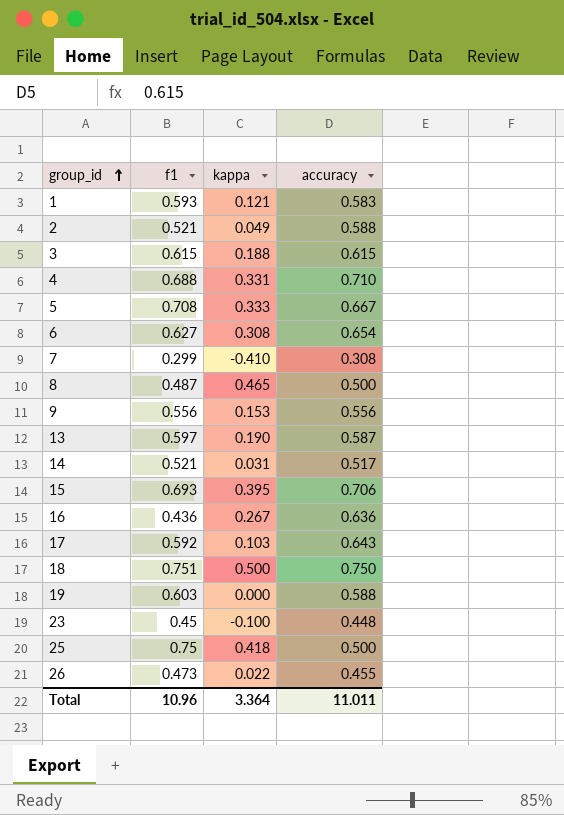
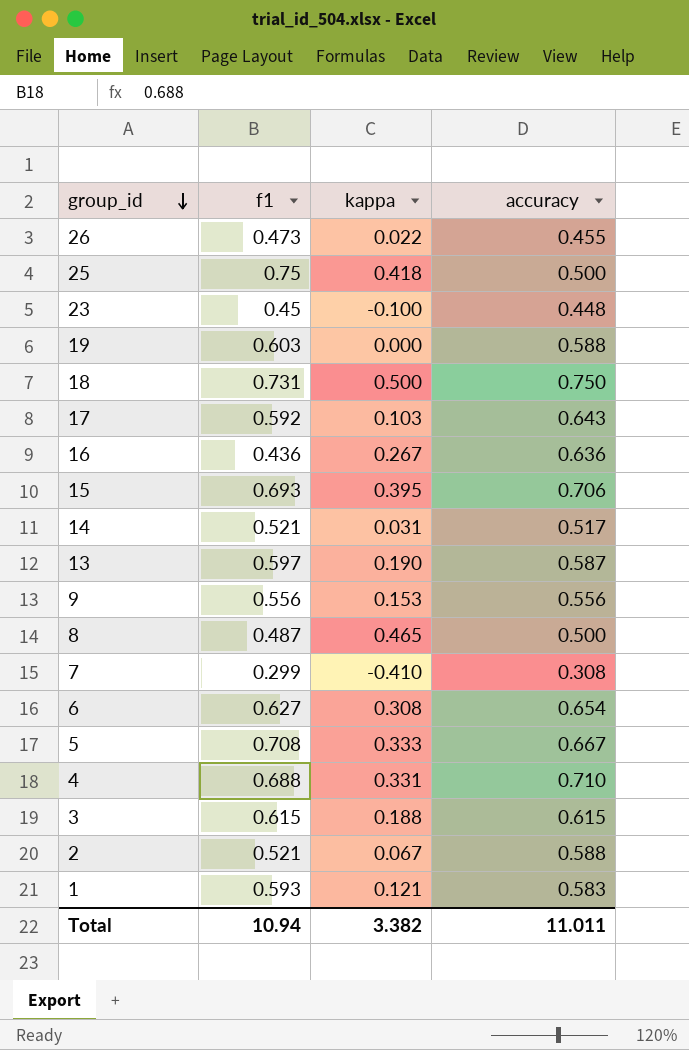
row order: group_id ascending -> group_id descending
18 | f1: 0.751 -> 0.731
2 | kappa: 0.049 -> 0.067
Total | f1: 10.96 -> 10.94
Total | kappa: 3.364 -> 3.382

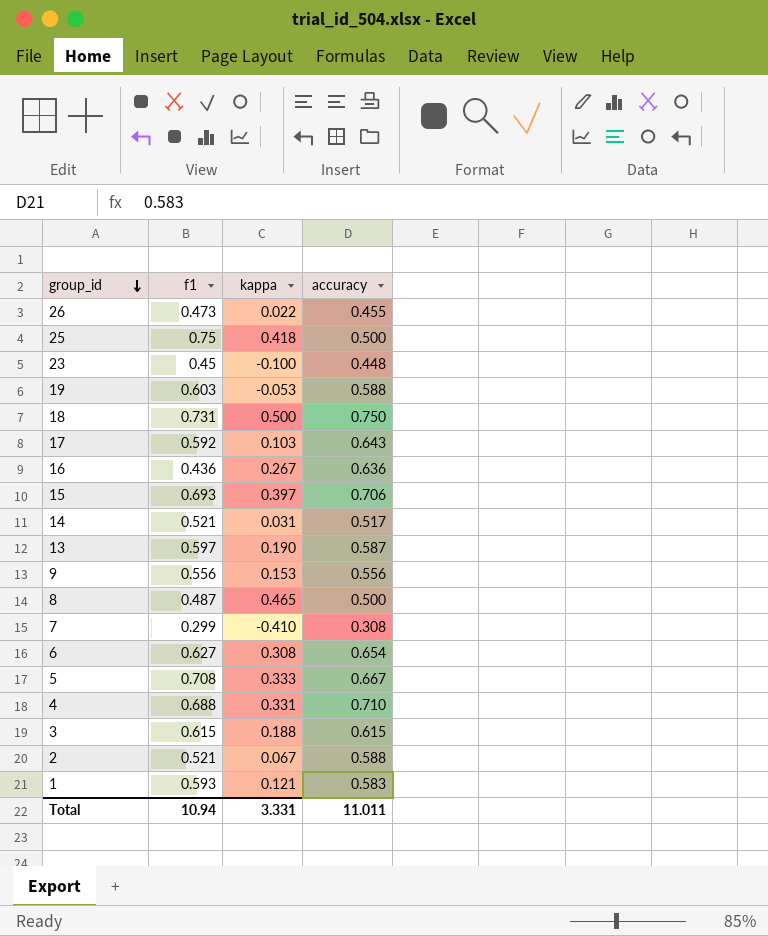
19 | kappa: 0.000 -> -0.053
15 | kappa: 0.395 -> 0.397
Total | kappa: 3.382 -> 3.331

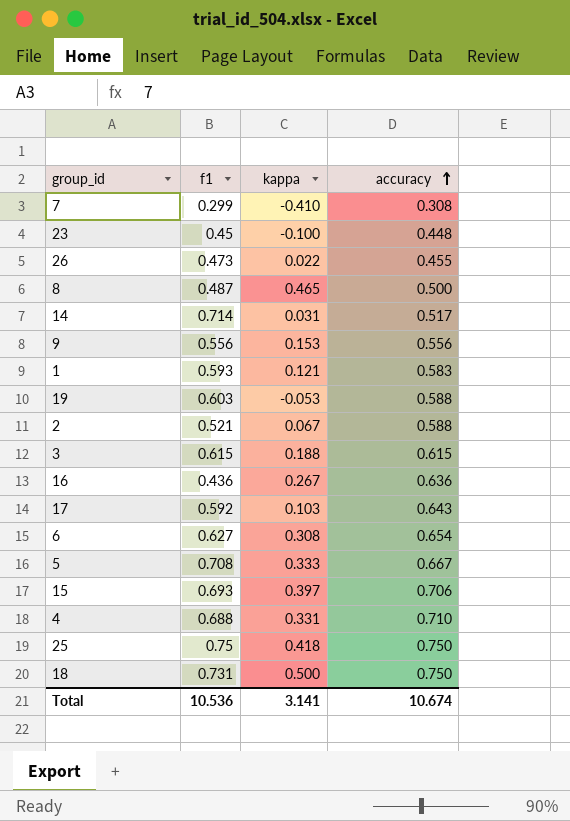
row order: group_id descending -> accuracy ascending
row 13: 0.597 | 0.190 | 0.587 -> none
14 | f1: 0.521 -> 0.714
25 | accuracy: 0.500 -> 0.750
Total | f1: 10.94 -> 10.536
Total | kappa: 3.331 -> 3.141
Total | accuracy: 11.011 -> 10.674

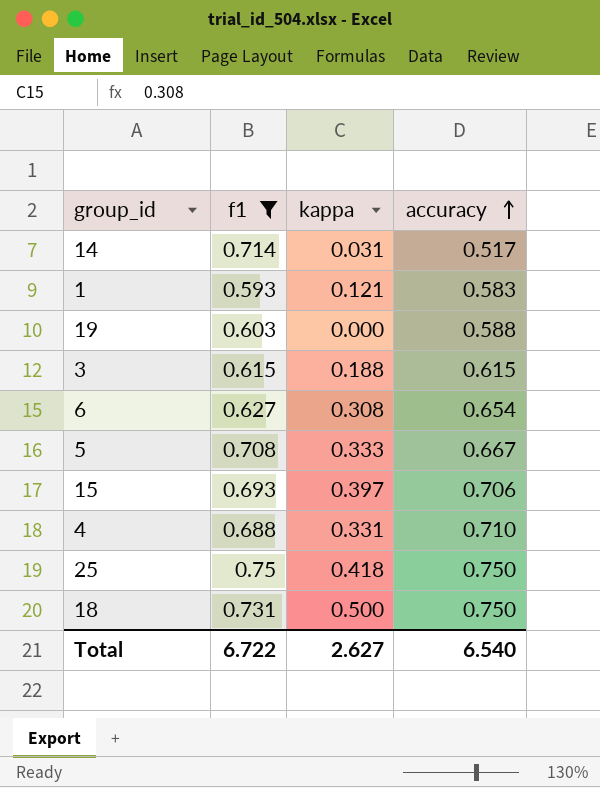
filter: none -> f1 >= 0.593
19 | kappa: -0.053 -> 0.000
Total | f1: 10.536 -> 6.722
Total | kappa: 3.141 -> 2.627
Total | accuracy: 10.674 -> 6.540

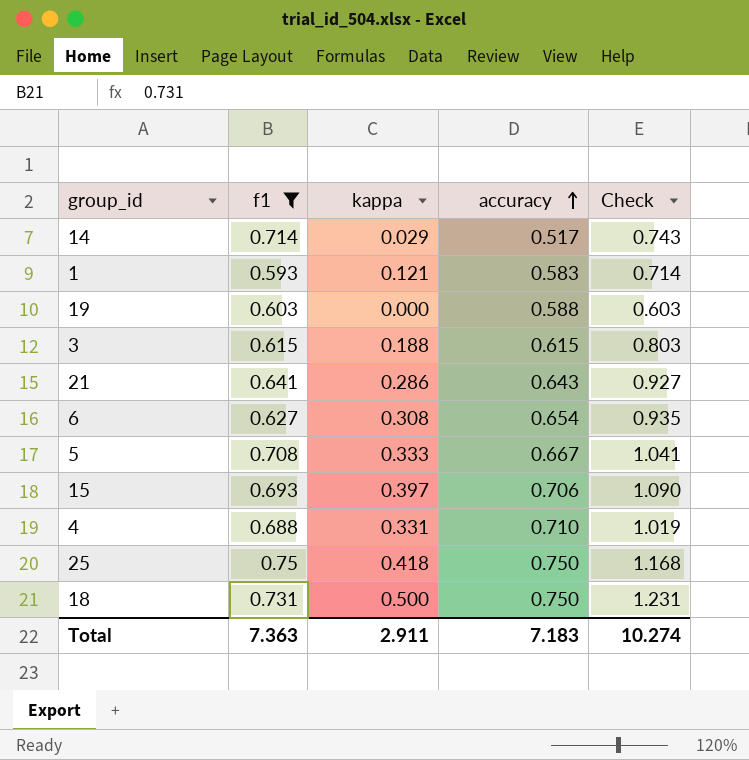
column Check | formula: none -> [f1] + [kappa]
14 | kappa: 0.031 -> 0.029
row 21: none -> 0.641 | 0.286 | 0.643 | 0.927
Total | f1: 6.722 -> 7.363
Total | kappa: 2.627 -> 2.911
Total | accuracy: 6.540 -> 7.183

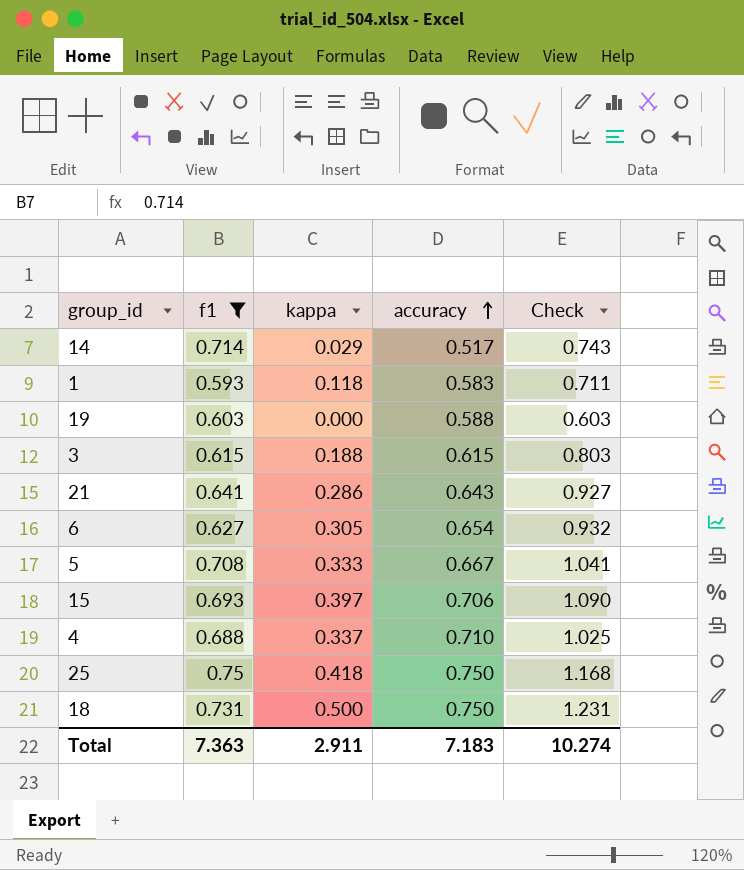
1 | kappa: 0.121 -> 0.118
1 | Check: 0.714 -> 0.711
6 | kappa: 0.308 -> 0.305
6 | Check: 0.935 -> 0.932
4 | kappa: 0.331 -> 0.337
4 | Check: 1.019 -> 1.025

